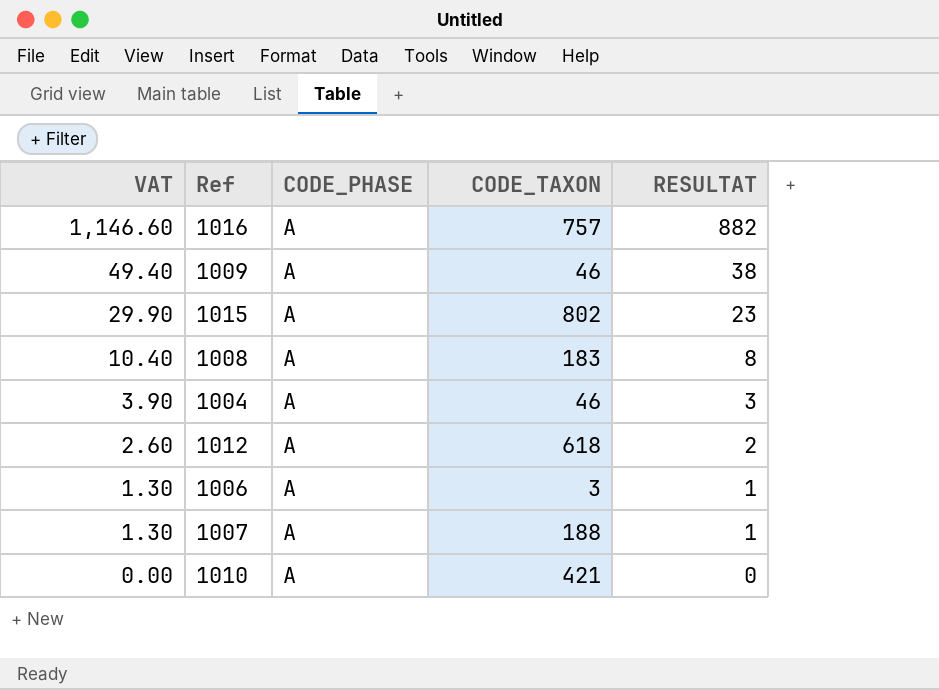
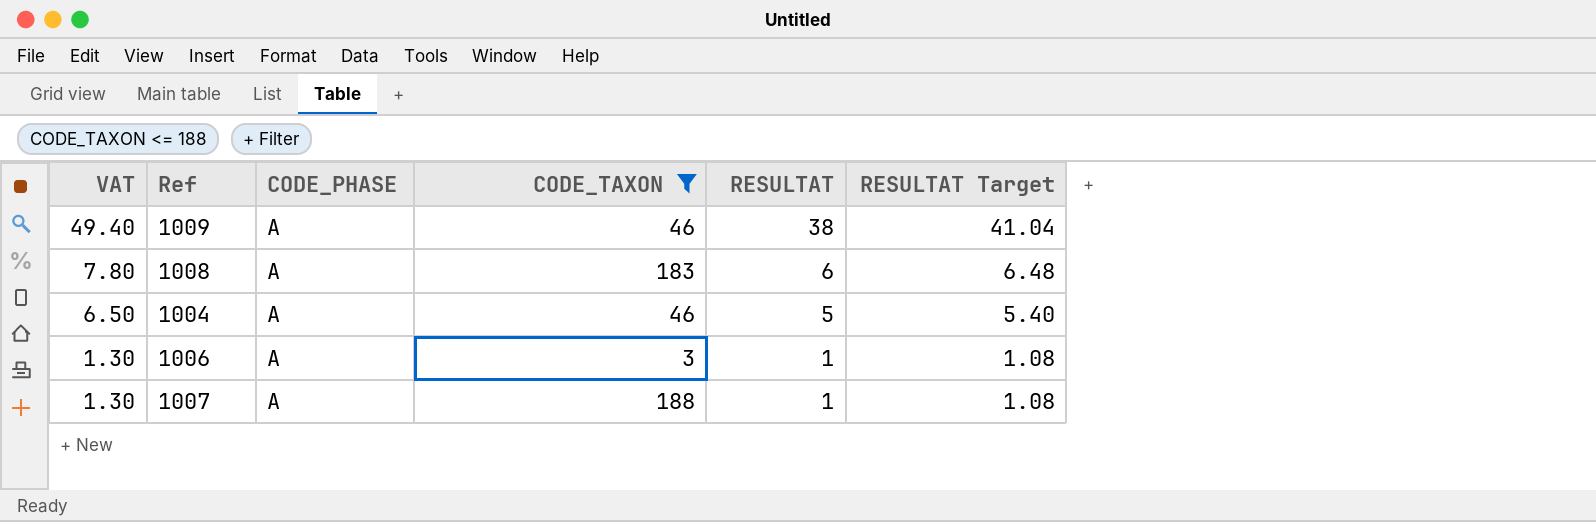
filter: none -> CODE_TAXON <= 188
column RESULTAT Target | formula: none -> [RESULTAT] * 1.08
1008 | VAT: 10.40 -> 7.80
1008 | RESULTAT: 8 -> 6
1004 | VAT: 3.90 -> 6.50
1004 | RESULTAT: 3 -> 5

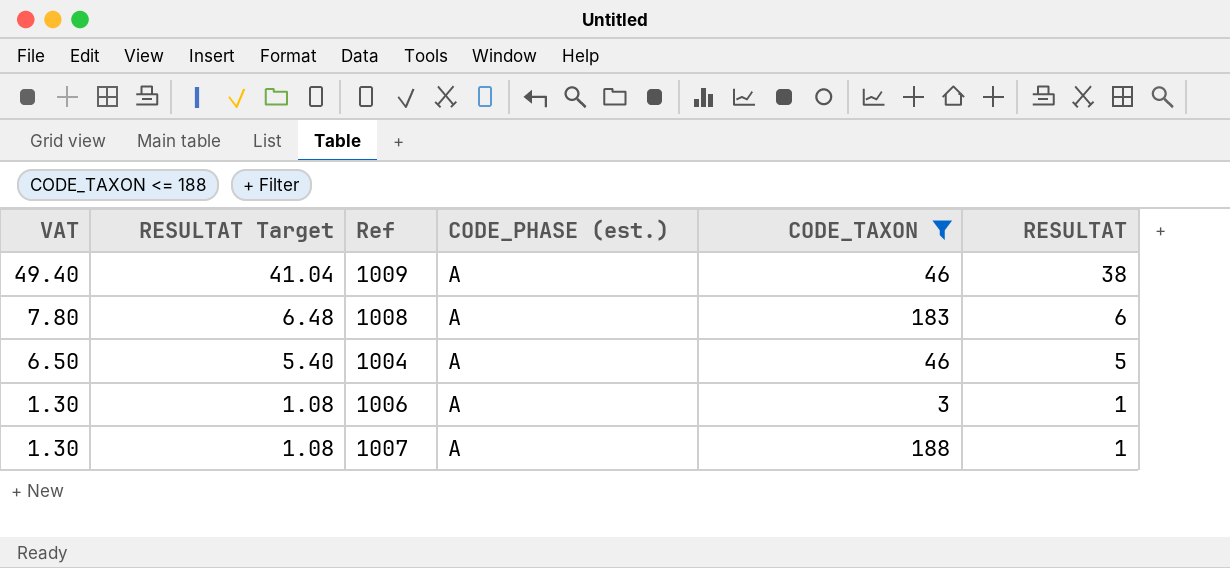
column RESULTAT Target | position: 6 -> 2
column name: CODE_PHASE -> CODE_PHASE (est.)

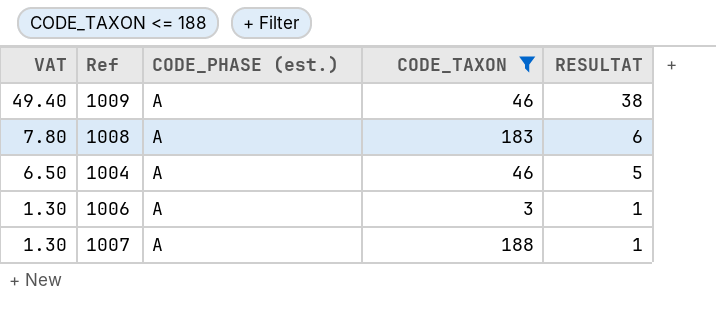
column RESULTAT Target | formula: [RESULTAT] * 1.08 -> none

